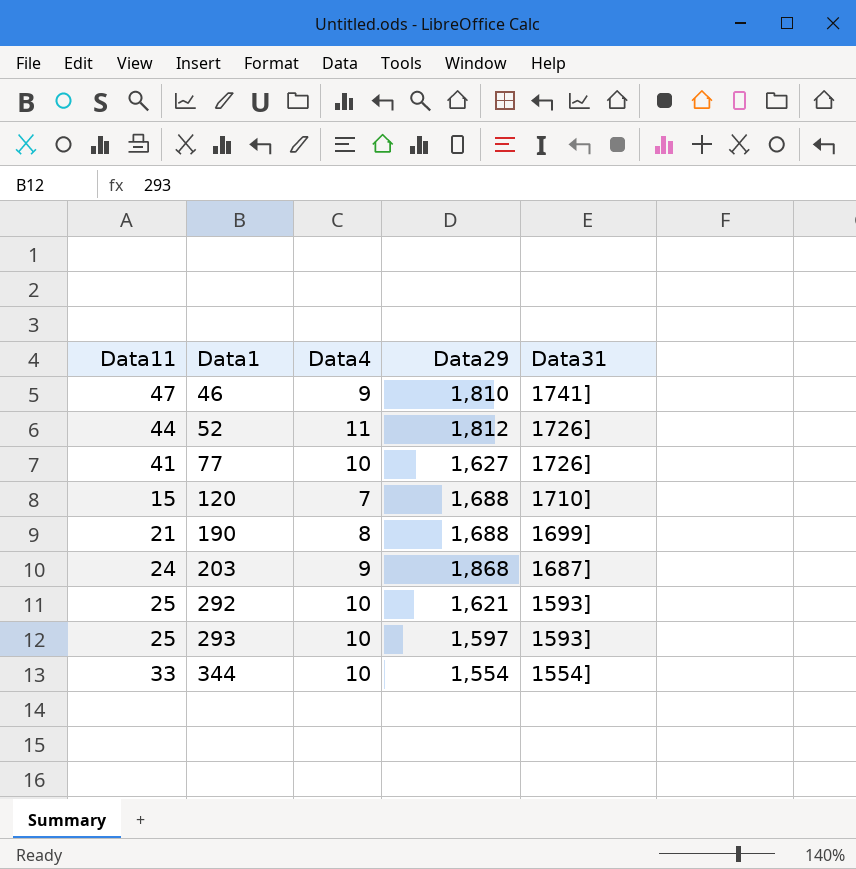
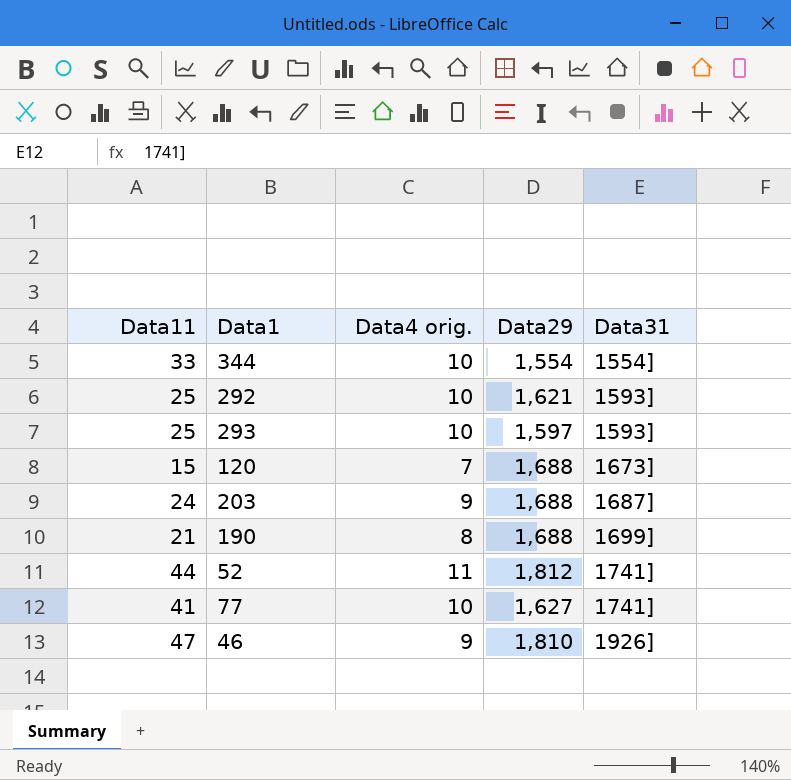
row order: Data1 ascending -> Data31 ascending
column name: Data4 -> Data4 orig.
120 | Data31: 1710] -> 1673]
203 | Data29: 1,868 -> 1,688
52 | Data31: 1726] -> 1741]
77 | Data31: 1726] -> 1741]
46 | Data31: 1741] -> 1926]

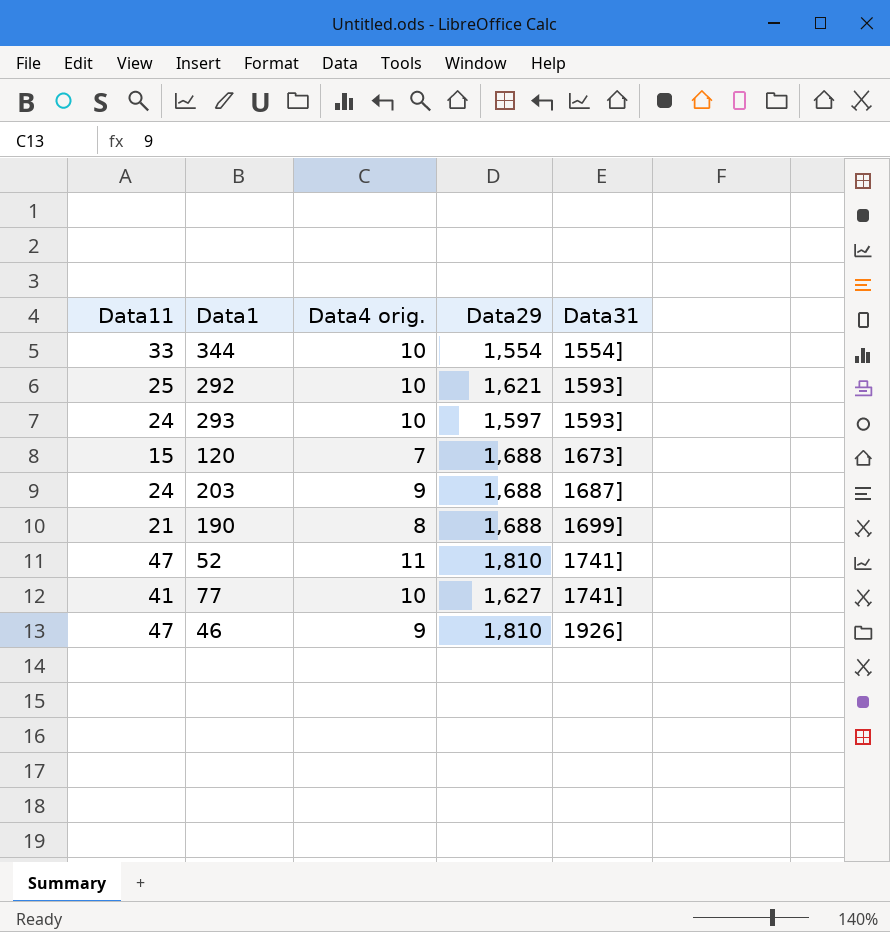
293 | Data11: 25 -> 24
52 | Data11: 44 -> 47
52 | Data29: 1,812 -> 1,810

